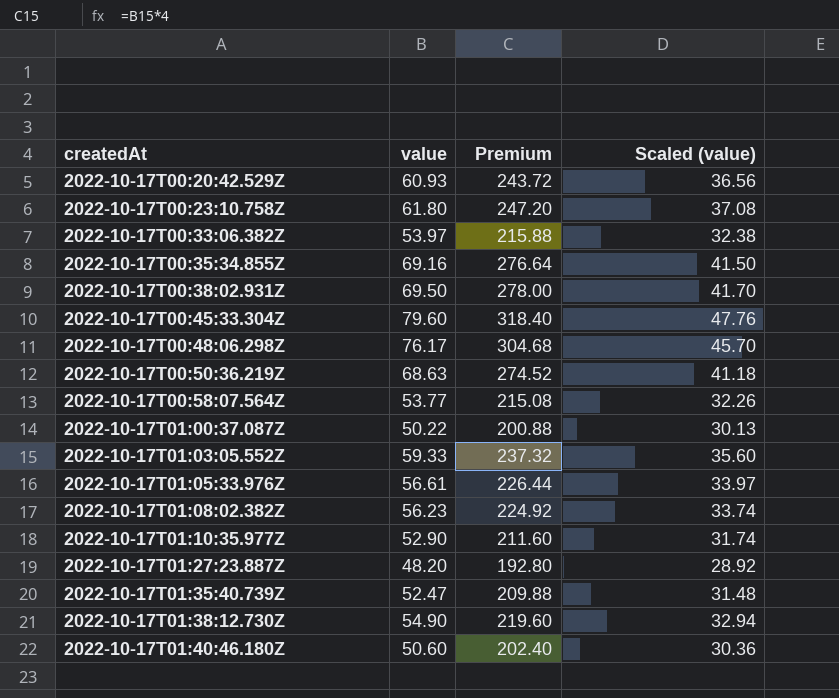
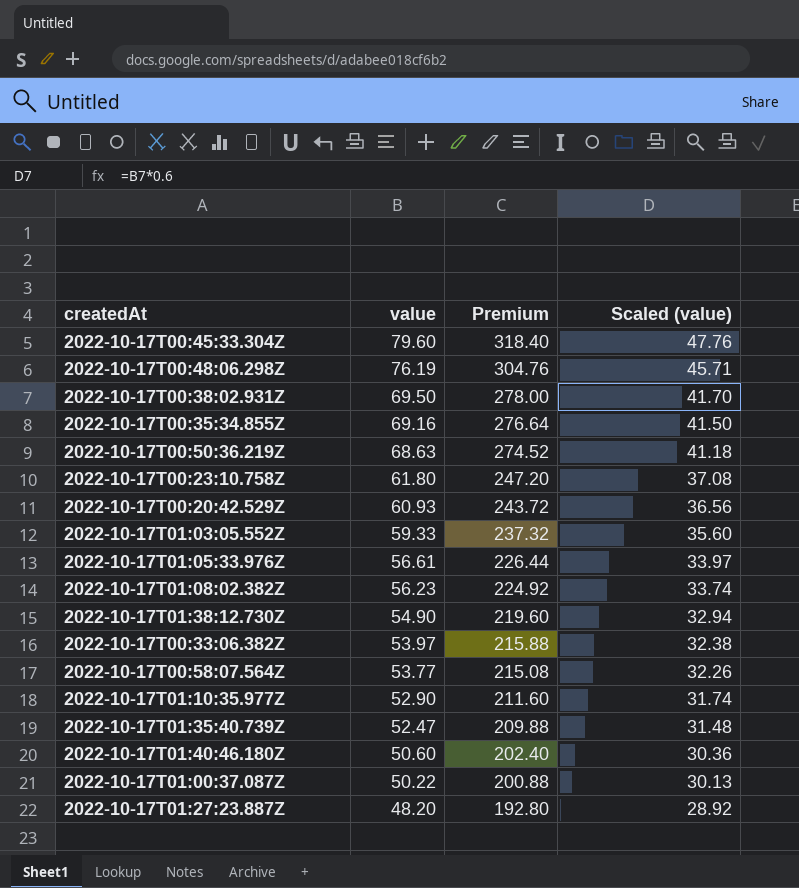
row order: createdAt ascending -> value descending
2022-10-17T00:48:06.298Z | value: 76.17 -> 76.19
2022-10-17T00:48:06.298Z | Premium: 304.68 -> 304.76
2022-10-17T00:48:06.298Z | Scaled (value): 45.70 -> 45.71

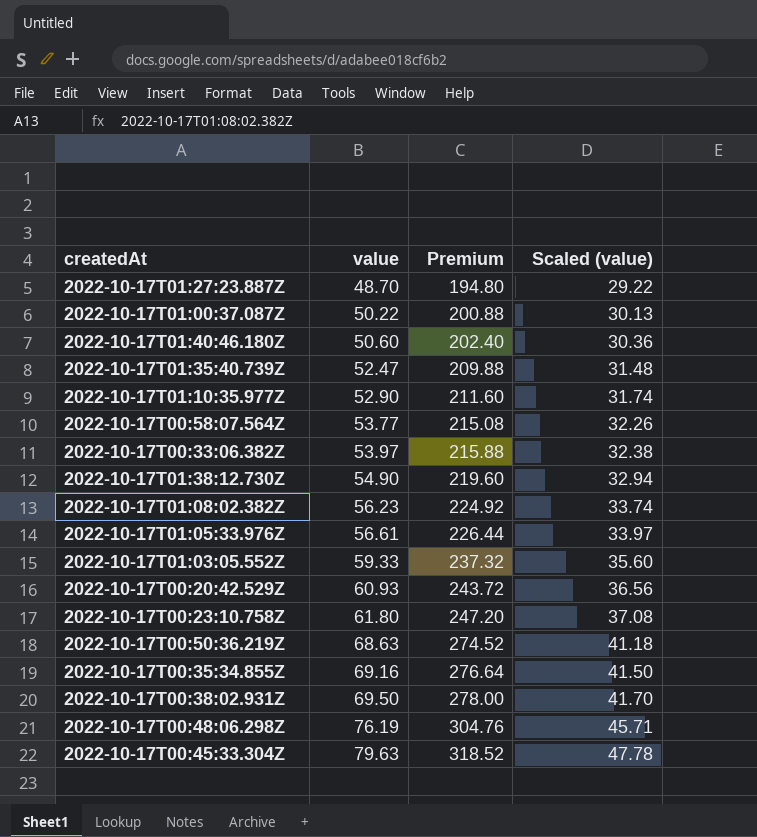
row order: value descending -> value ascending
2022-10-17T01:27:23.887Z | value: 48.20 -> 48.70
2022-10-17T01:27:23.887Z | Premium: 192.80 -> 194.80
2022-10-17T01:27:23.887Z | Scaled (value): 28.92 -> 29.22
2022-10-17T00:45:33.304Z | value: 79.60 -> 79.63
2022-10-17T00:45:33.304Z | Premium: 318.40 -> 318.52
2022-10-17T00:45:33.304Z | Scaled (value): 47.76 -> 47.78

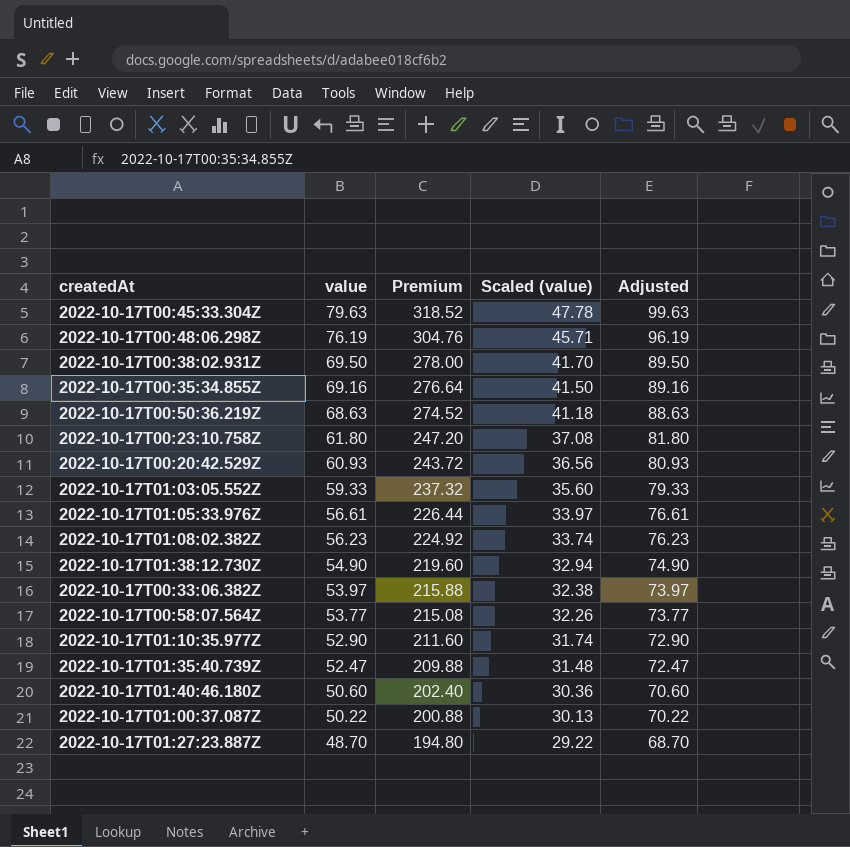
row order: value ascending -> value descending
column Adjusted | formula: none -> [value] + 20

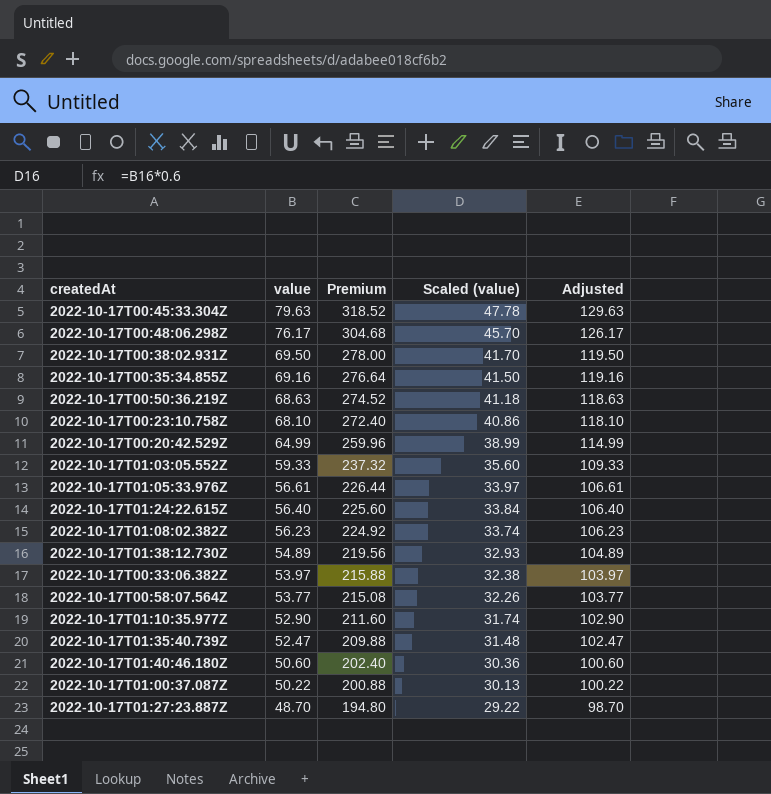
column Adjusted | formula: [value] + 20 -> [value] + 50
2022-10-17T00:48:06.298Z | value: 76.19 -> 76.17
2022-10-17T00:48:06.298Z | Premium: 304.76 -> 304.68
2022-10-17T00:48:06.298Z | Scaled (value): 45.71 -> 45.70
2022-10-17T00:23:10.758Z | value: 61.80 -> 68.10
2022-10-17T00:23:10.758Z | Premium: 247.20 -> 272.40
2022-10-17T00:23:10.758Z | Scaled (value): 37.08 -> 40.86
2022-10-17T00:20:42.529Z | value: 60.93 -> 64.99
2022-10-17T00:20:42.529Z | Premium: 243.72 -> 259.96
2022-10-17T00:20:42.529Z | Scaled (value): 36.56 -> 38.99
row 2022-10-17T01:24:22.615Z: none -> 56.40 | 225.60 | 33.84 | 106.40
2022-10-17T01:38:12.730Z | value: 54.90 -> 54.89
2022-10-17T01:38:12.730Z | Premium: 219.60 -> 219.56
2022-10-17T01:38:12.730Z | Scaled (value): 32.94 -> 32.93

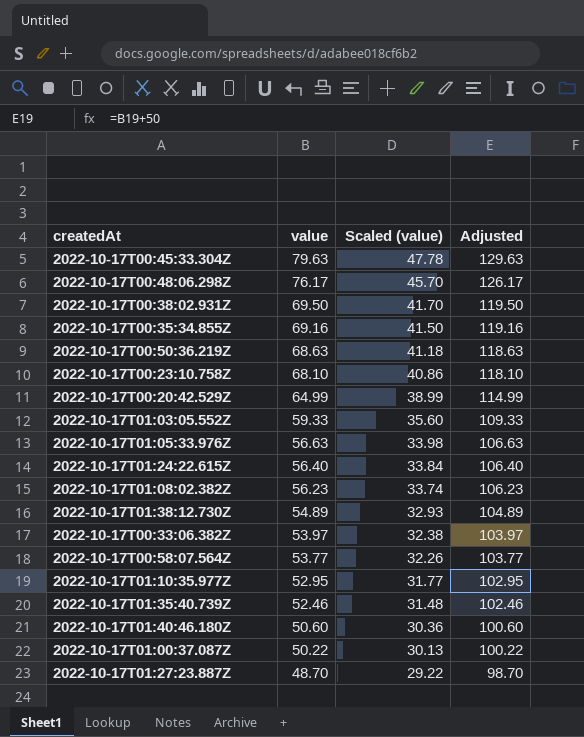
column Premium | formula: [value] * 4 -> none
2022-10-17T01:05:33.976Z | value: 56.61 -> 56.63
2022-10-17T01:05:33.976Z | Scaled (value): 33.97 -> 33.98
2022-10-17T01:05:33.976Z | Adjusted: 106.61 -> 106.63
2022-10-17T01:10:35.977Z | value: 52.90 -> 52.95
2022-10-17T01:10:35.977Z | Scaled (value): 31.74 -> 31.77
2022-10-17T01:10:35.977Z | Adjusted: 102.90 -> 102.95
2022-10-17T01:35:40.739Z | value: 52.47 -> 52.46
2022-10-17T01:35:40.739Z | Adjusted: 102.47 -> 102.46

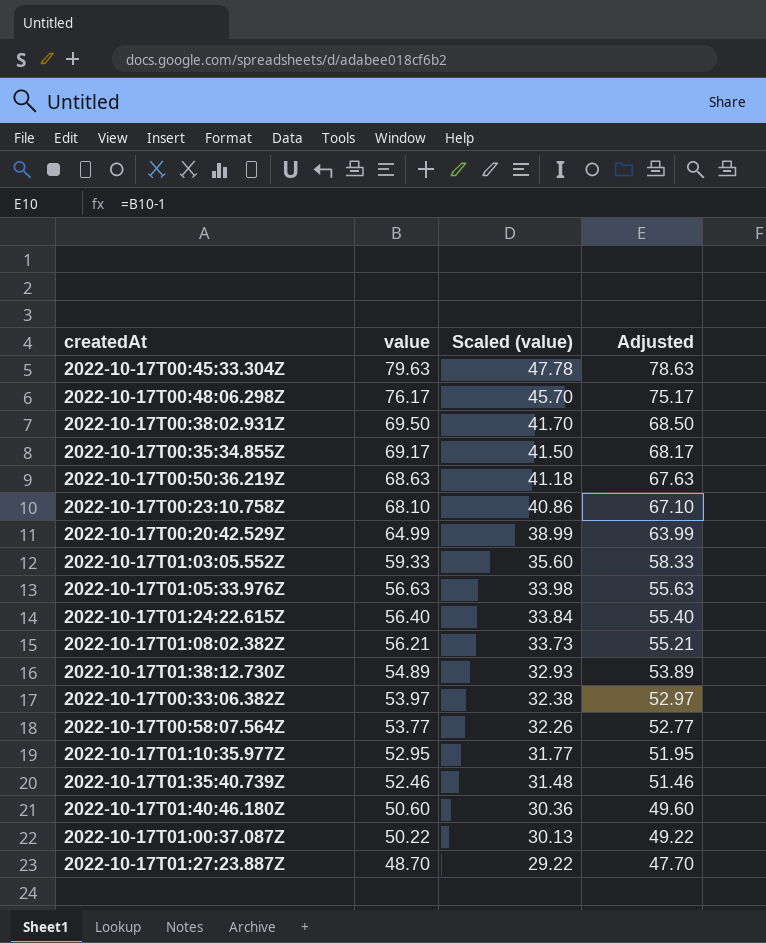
column Adjusted | formula: [value] + 50 -> [value] - 1
2022-10-17T00:35:34.855Z | value: 69.16 -> 69.17
2022-10-17T01:08:02.382Z | value: 56.23 -> 56.21
2022-10-17T01:08:02.382Z | Scaled (value): 33.74 -> 33.73

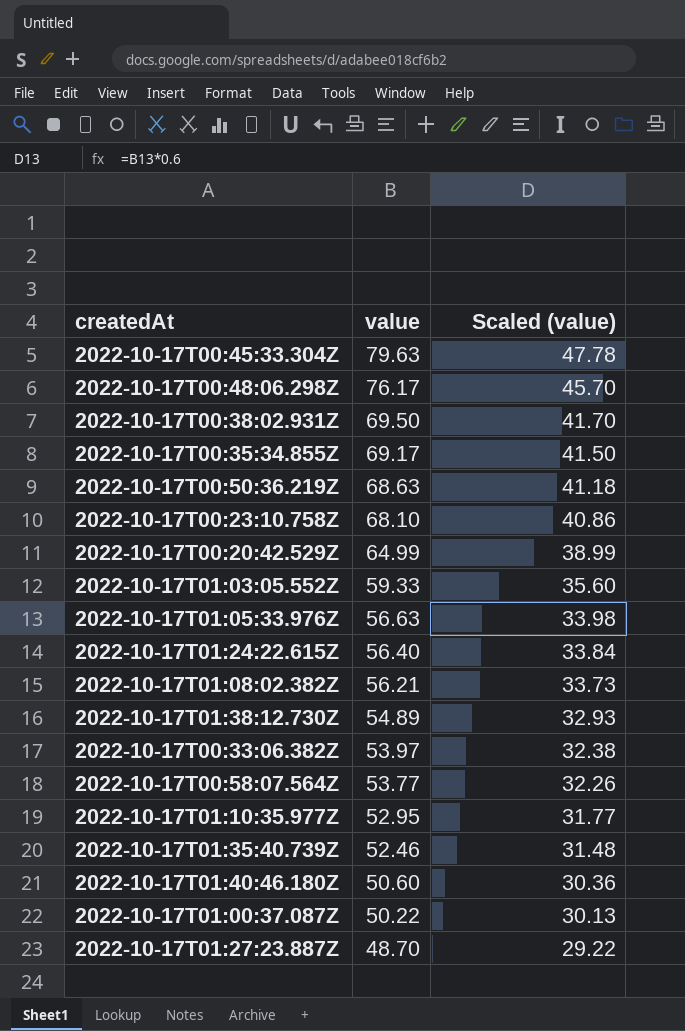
column Adjusted | formula: [value] - 1 -> none

